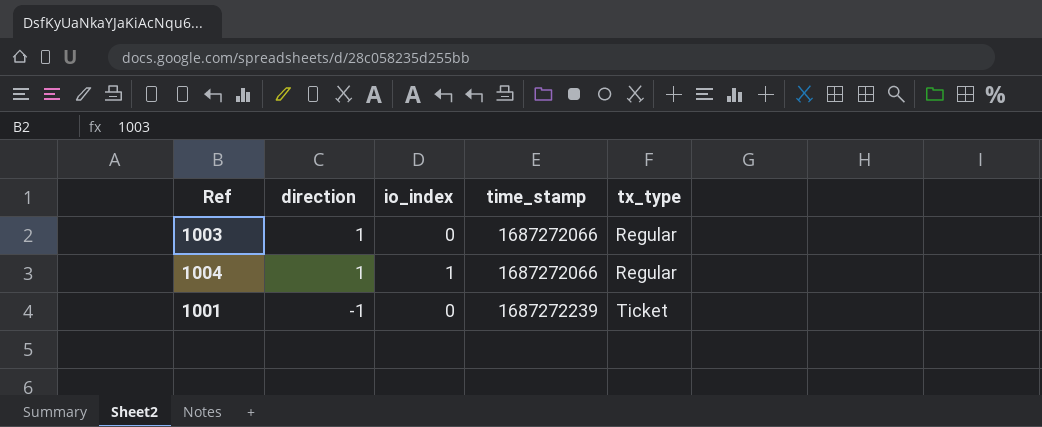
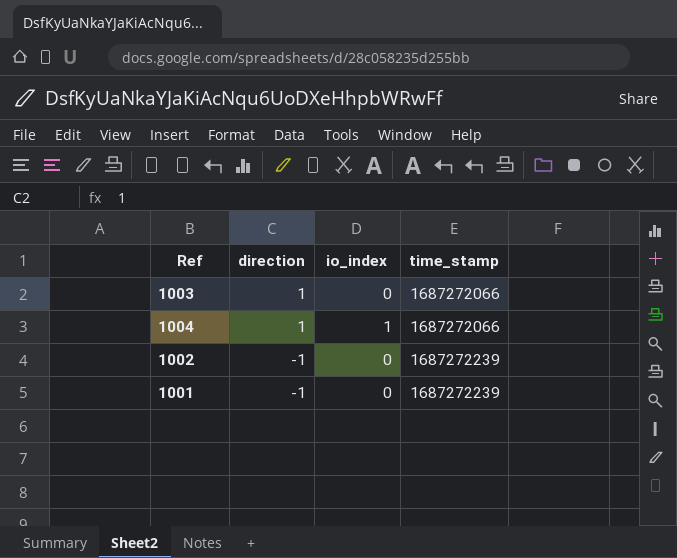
column tx_type | position: 5 -> none
row 1002: none -> -1 | 0 | 1687272239

